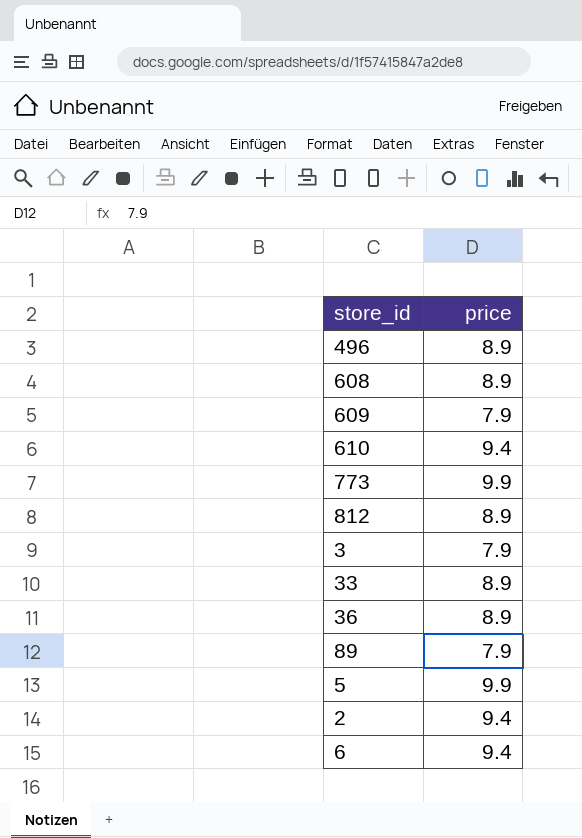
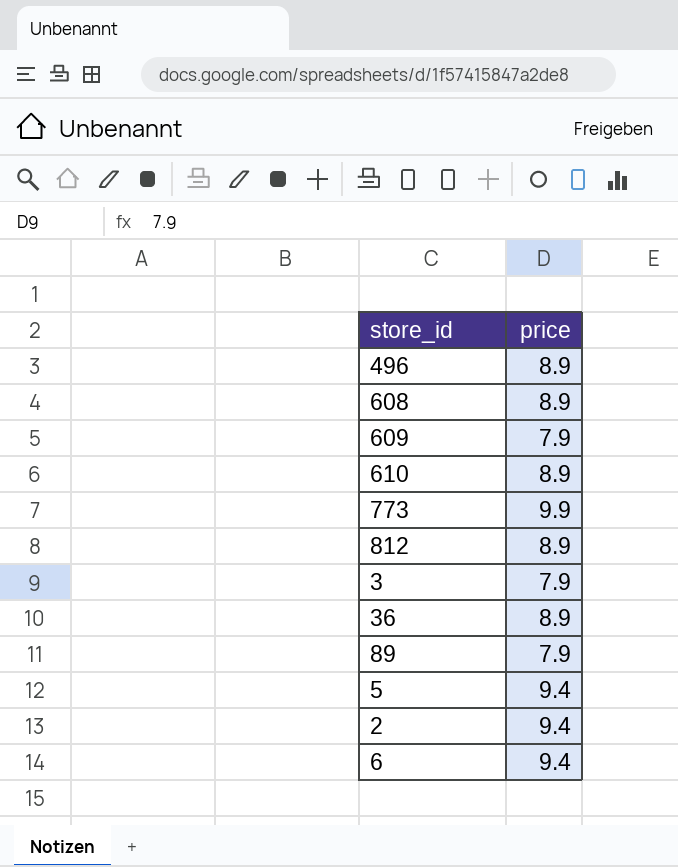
row 33: 8.9 -> none
610 | price: 9.4 -> 8.9
5 | price: 9.9 -> 9.4

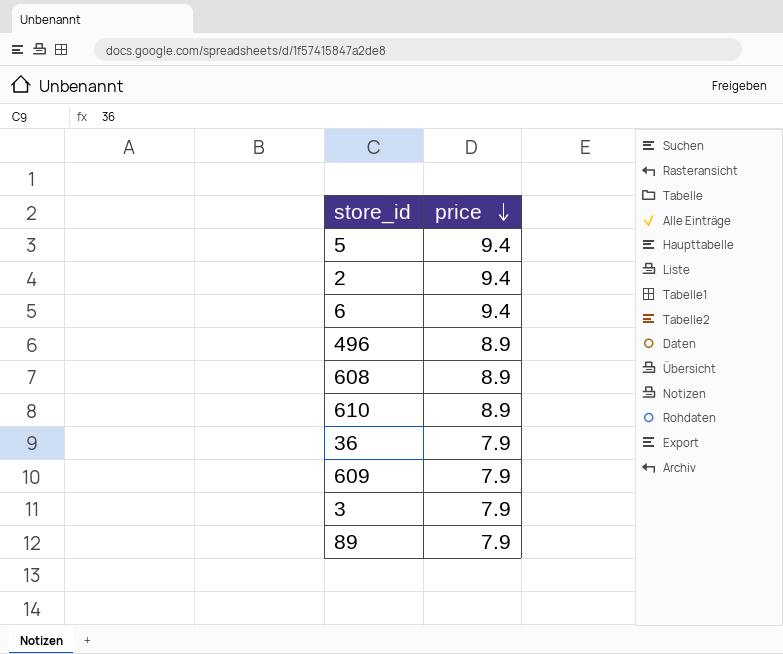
row order: none -> price descending
row 773: 9.9 -> none
row 812: 8.9 -> none
36 | price: 8.9 -> 7.9

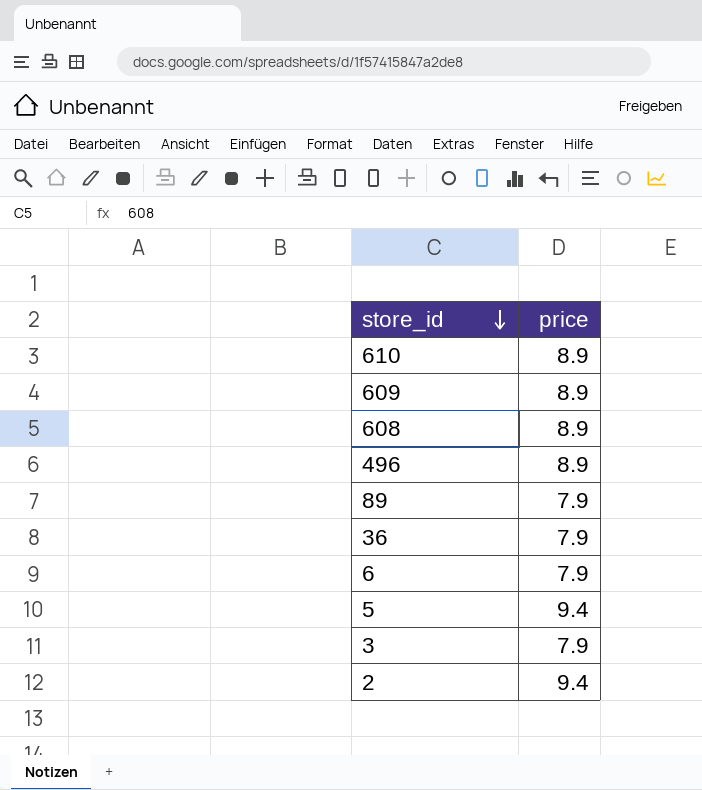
row order: price descending -> store_id descending
609 | price: 7.9 -> 8.9
6 | price: 9.4 -> 7.9

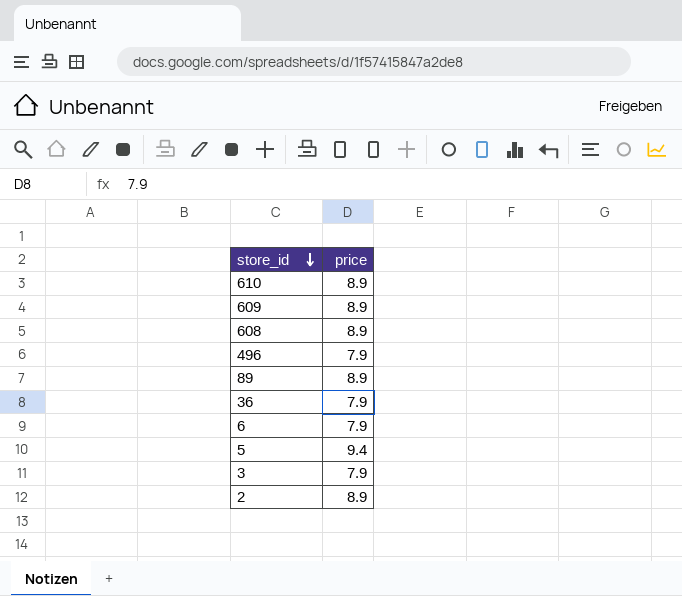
496 | price: 8.9 -> 7.9
89 | price: 7.9 -> 8.9
2 | price: 9.4 -> 8.9

